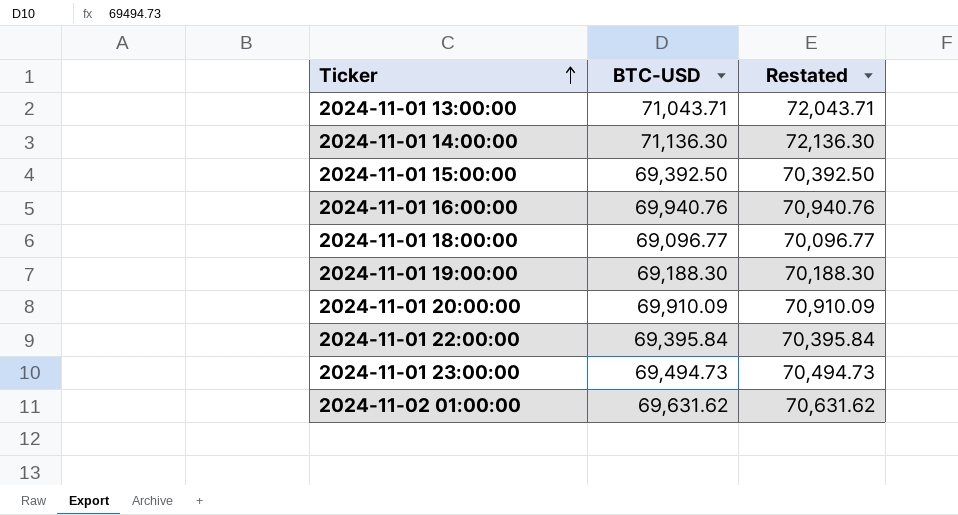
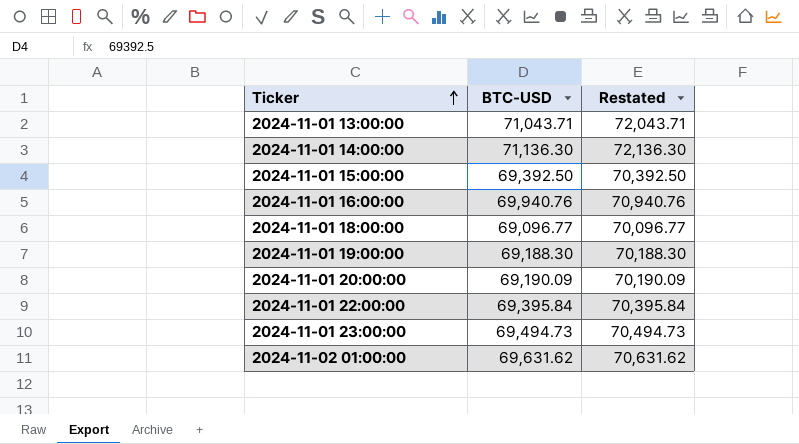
2024-11-01 20:00:00 | BTC-USD: 69,910.09 -> 69,190.09
2024-11-01 20:00:00 | Restated: 70,910.09 -> 70,190.09

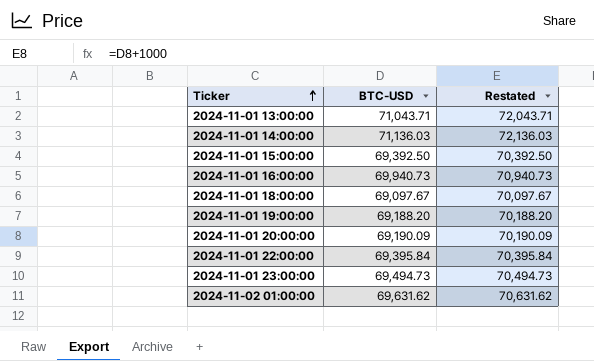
2024-11-01 14:00:00 | BTC-USD: 71,136.30 -> 71,136.03
2024-11-01 14:00:00 | Restated: 72,136.30 -> 72,136.03
2024-11-01 16:00:00 | BTC-USD: 69,940.76 -> 69,940.73
2024-11-01 16:00:00 | Restated: 70,940.76 -> 70,940.73
2024-11-01 18:00:00 | BTC-USD: 69,096.77 -> 69,097.67
2024-11-01 18:00:00 | Restated: 70,096.77 -> 70,097.67
2024-11-01 19:00:00 | BTC-USD: 69,188.30 -> 69,188.20
2024-11-01 19:00:00 | Restated: 70,188.30 -> 70,188.20

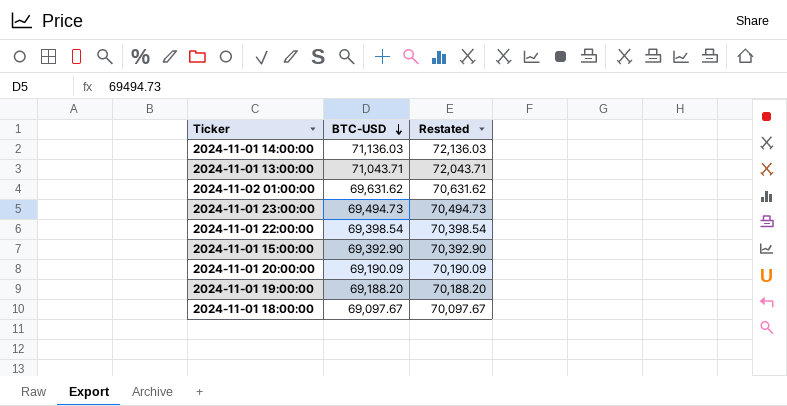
row order: Ticker ascending -> BTC-USD descending
row 2024-11-01 16:00:00: 69,940.73 | 70,940.73 -> none
2024-11-01 22:00:00 | BTC-USD: 69,395.84 -> 69,398.54
2024-11-01 22:00:00 | Restated: 70,395.84 -> 70,398.54
2024-11-01 15:00:00 | BTC-USD: 69,392.50 -> 69,392.90
2024-11-01 15:00:00 | Restated: 70,392.50 -> 70,392.90

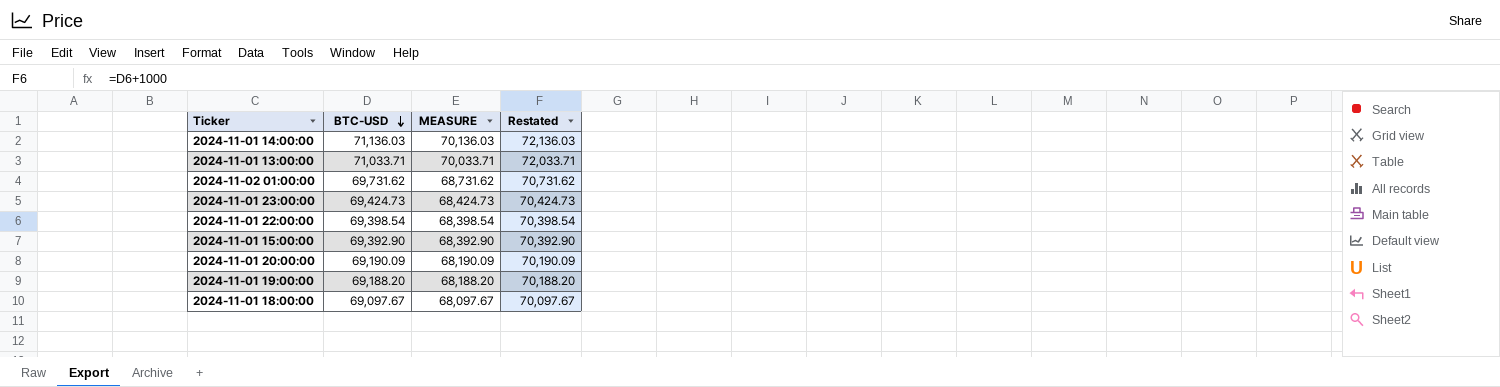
column MEASURE | formula: none -> [BTC-USD] - 1000
2024-11-01 13:00:00 | BTC-USD: 71,043.71 -> 71,033.71
2024-11-01 13:00:00 | Restated: 72,043.71 -> 72,033.71
2024-11-02 01:00:00 | BTC-USD: 69,631.62 -> 69,731.62
2024-11-02 01:00:00 | Restated: 70,631.62 -> 70,731.62
2024-11-01 23:00:00 | BTC-USD: 69,494.73 -> 69,424.73
2024-11-01 23:00:00 | Restated: 70,494.73 -> 70,424.73

